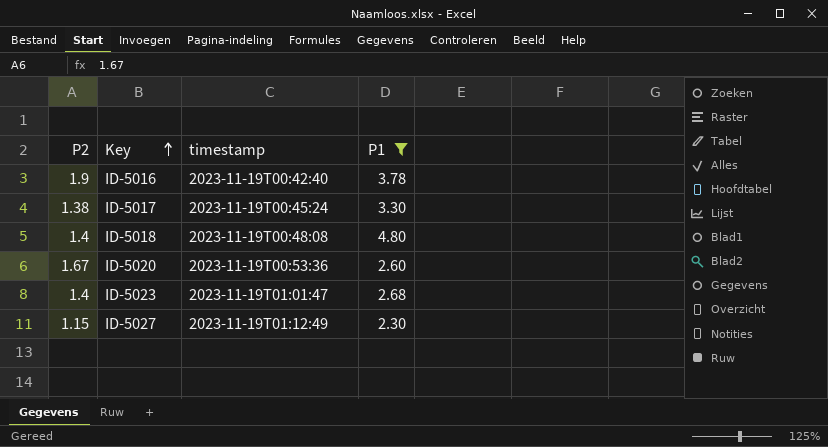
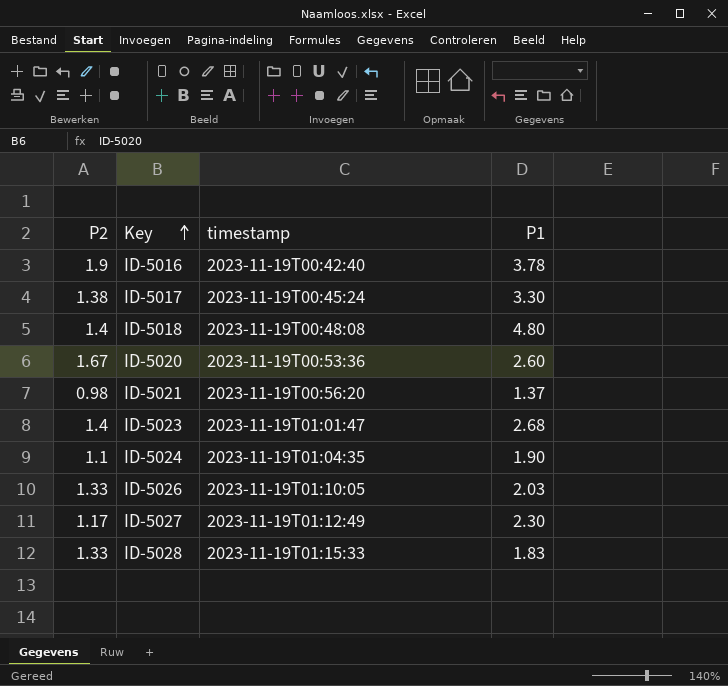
filter: P1 >= 2.30 -> none
ID-5027 | P2: 1.15 -> 1.17

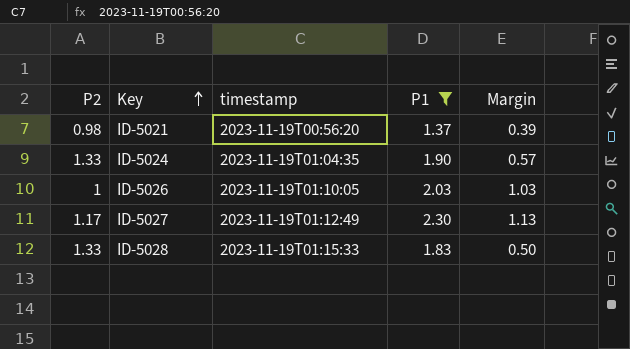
filter: none -> P1 <= 2.30
column Margin | formula: none -> [P1] - [P2]
ID-5024 | P2: 1.1 -> 1.33
ID-5026 | P2: 1.33 -> 1

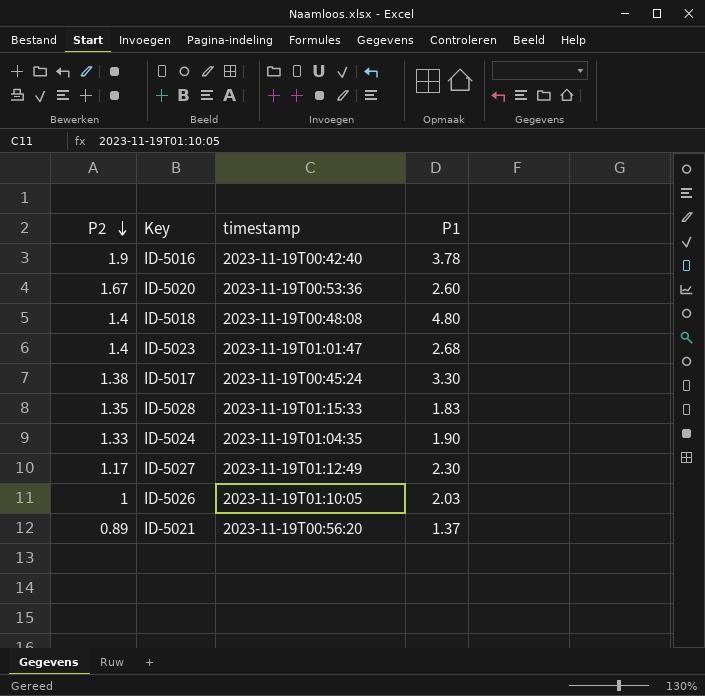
filter: P1 <= 2.30 -> none
row order: Key ascending -> P2 descending
column Margin | formula: [P1] - [P2] -> none
ID-5028 | P2: 1.33 -> 1.35
ID-5021 | P2: 0.98 -> 0.89

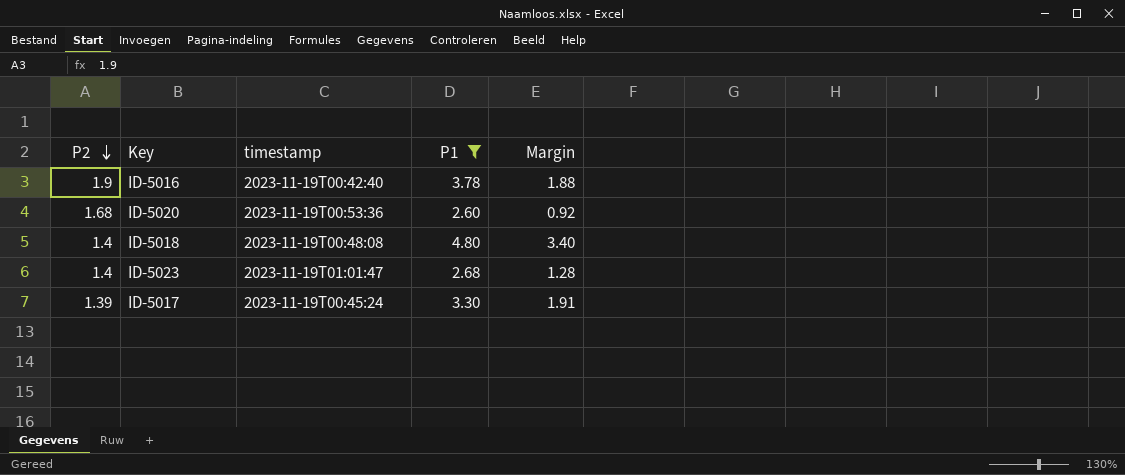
filter: none -> P1 >= 2.60
column Margin | formula: none -> [P1] - [P2]
ID-5020 | P2: 1.67 -> 1.68
ID-5017 | P2: 1.38 -> 1.39

